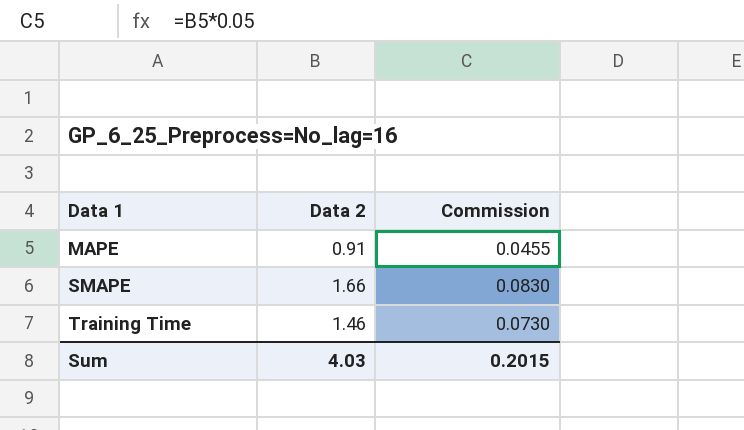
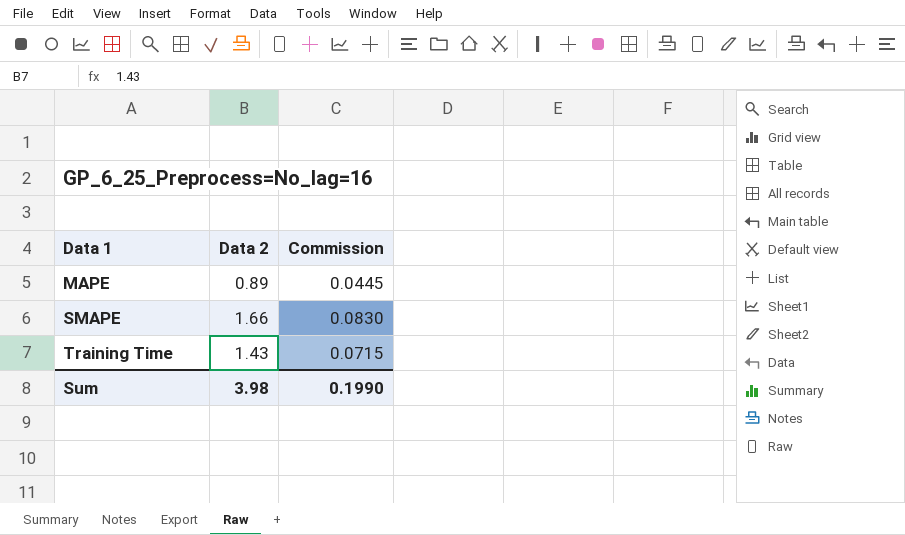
MAPE | Data 2: 0.91 -> 0.89
MAPE | Commission: 0.0455 -> 0.0445
Training Time | Data 2: 1.46 -> 1.43
Training Time | Commission: 0.0730 -> 0.0715
Sum | Data 2: 4.03 -> 3.98
Sum | Commission: 0.2015 -> 0.1990

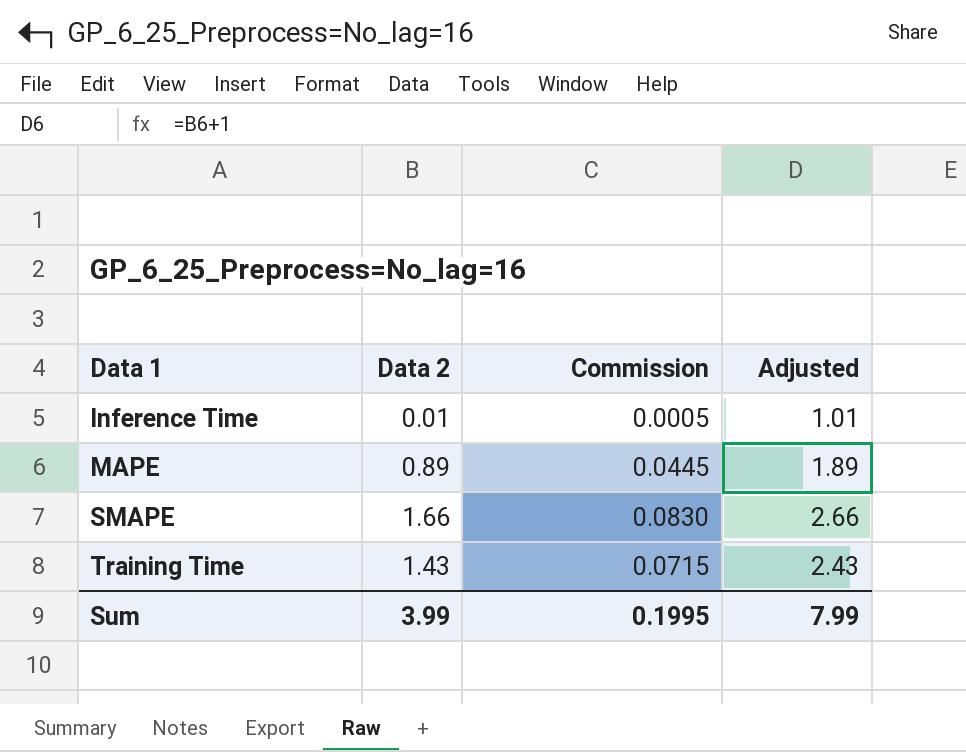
column Adjusted | formula: none -> [Data 2] + 1
row Inference Time: none -> 0.01 | 0.0005 | 1.01
Sum | Data 2: 3.98 -> 3.99
Sum | Commission: 0.1990 -> 0.1995

